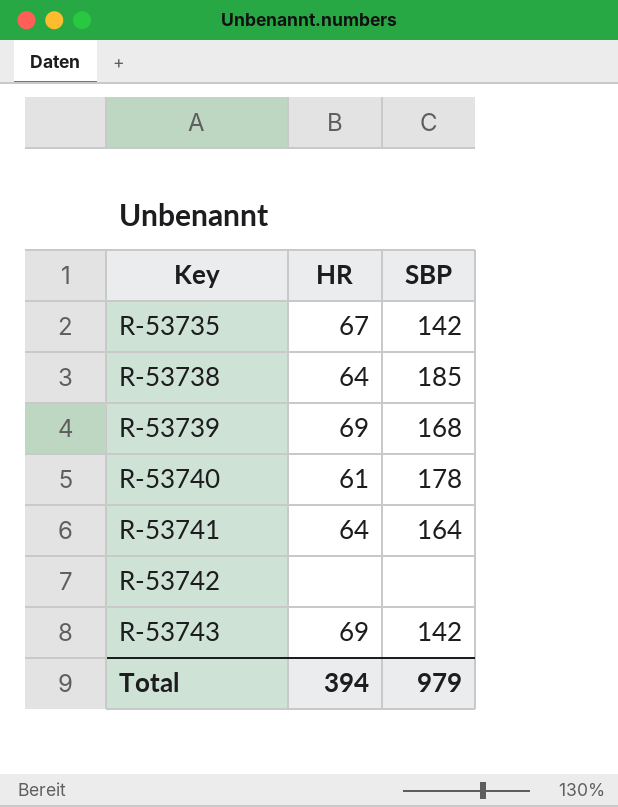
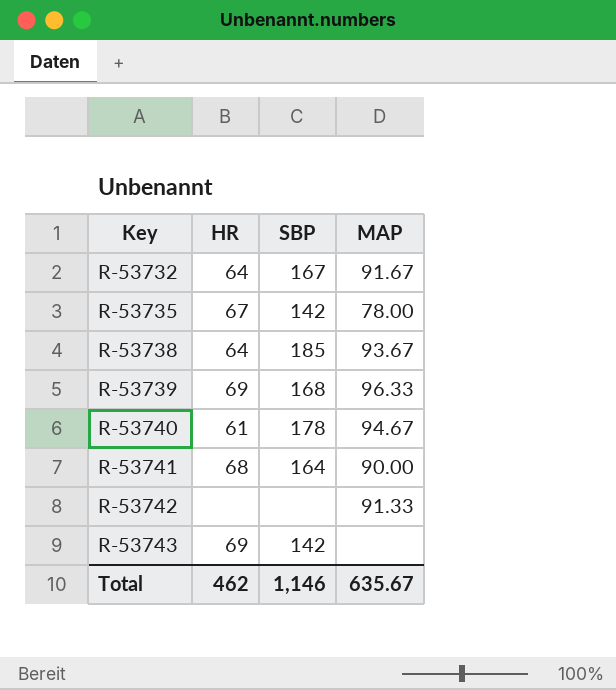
column MAP | position: none -> 4
row R-53732: none -> 64 | 167 | 91.67
R-53741 | HR: 64 -> 68
Total | HR: 394 -> 462
Total | SBP: 979 -> 1,146

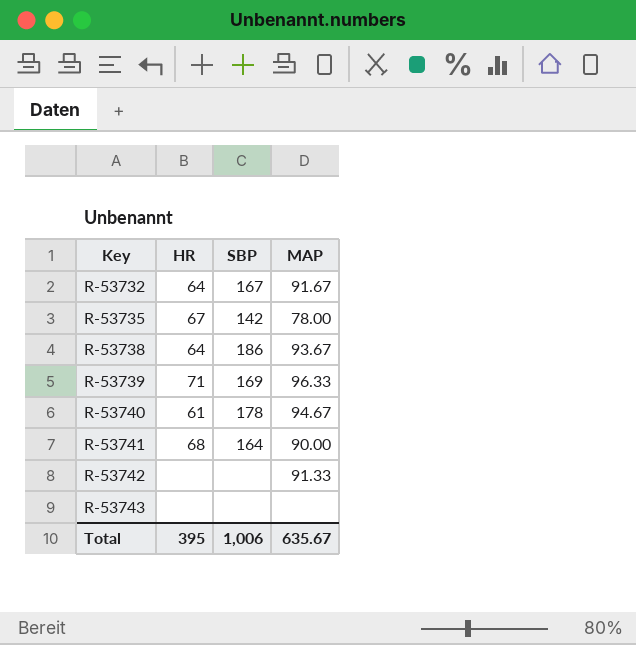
R-53738 | SBP: 185 -> 186
R-53739 | HR: 69 -> 71
R-53739 | SBP: 168 -> 169
R-53743 | HR: 69 -> none
R-53743 | SBP: 142 -> none
Total | HR: 462 -> 395
Total | SBP: 1,146 -> 1,006

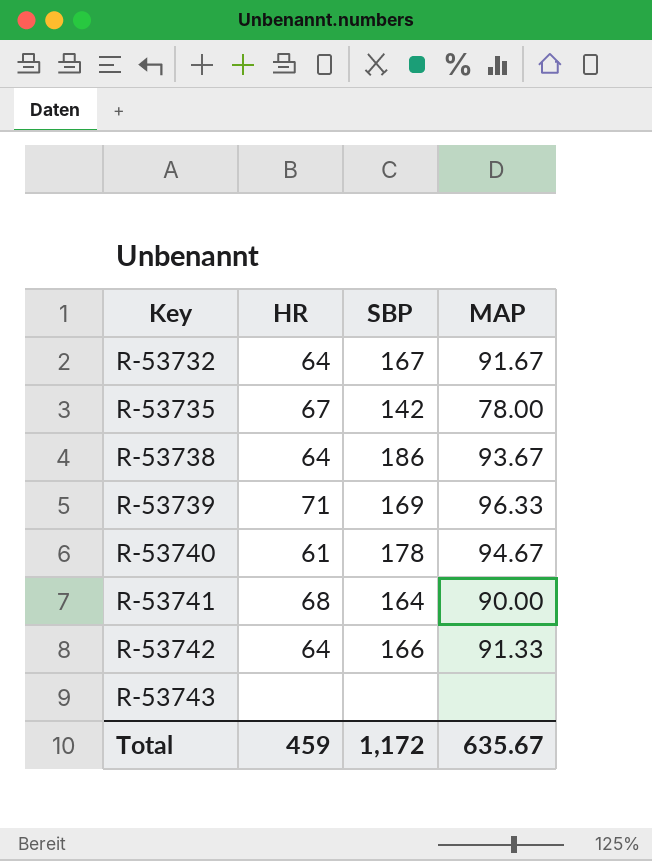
R-53742 | HR: none -> 64
R-53742 | SBP: none -> 166
Total | HR: 395 -> 459
Total | SBP: 1,006 -> 1,172

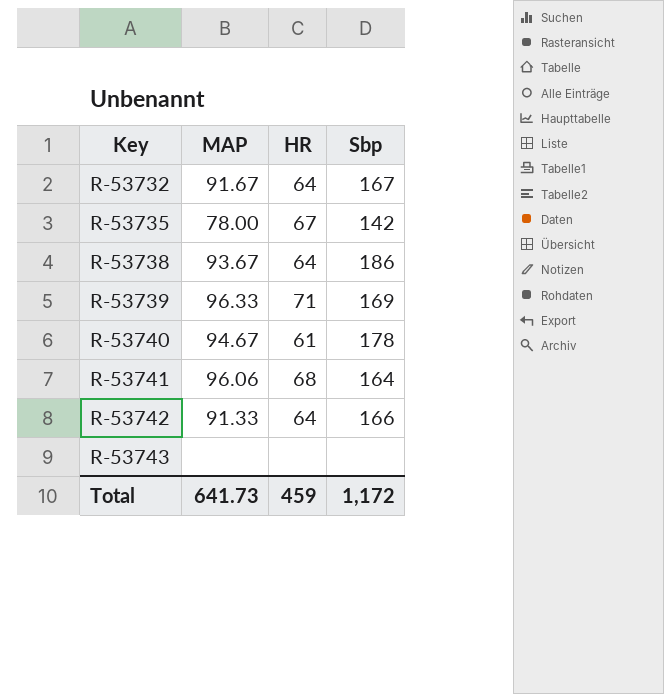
column MAP | position: 4 -> 2
column name: SBP -> Sbp
R-53741 | MAP: 90.00 -> 96.06
Total | MAP: 635.67 -> 641.73

